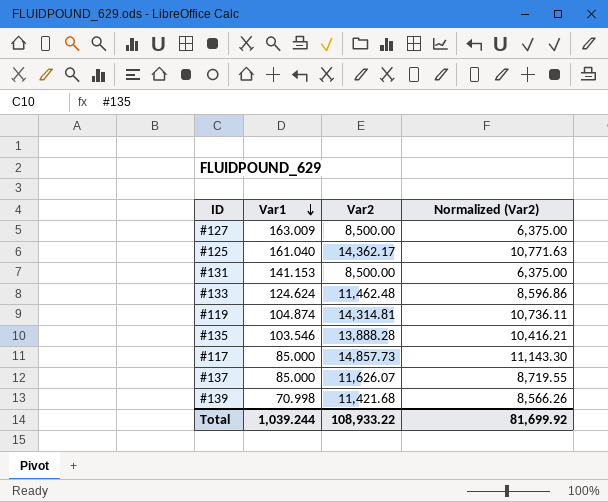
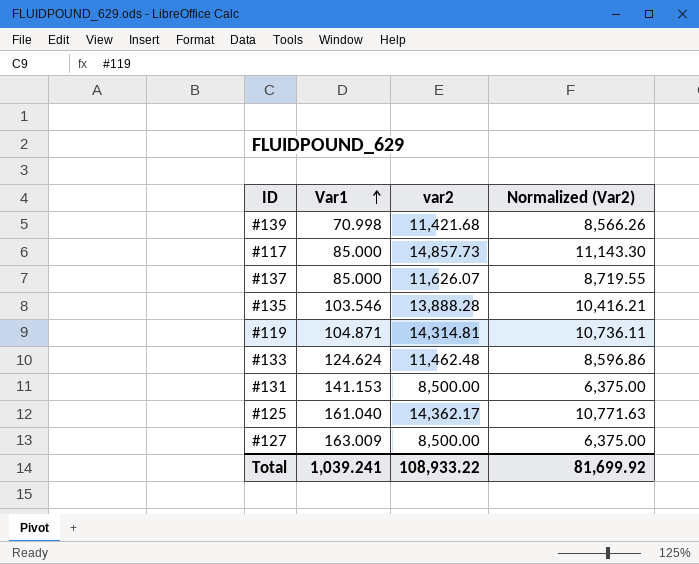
row order: Var1 descending -> Var1 ascending
column name: Var2 -> var2
#119 | Var1: 104.874 -> 104.871
Total | Var1: 1,039.244 -> 1,039.241

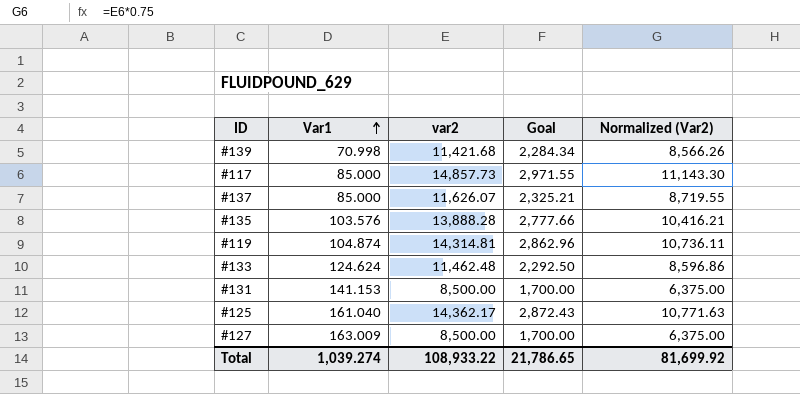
column Goal | formula: none -> [var2] * 0.2
#135 | Var1: 103.546 -> 103.576
#119 | Var1: 104.871 -> 104.874
Total | Var1: 1,039.241 -> 1,039.274

